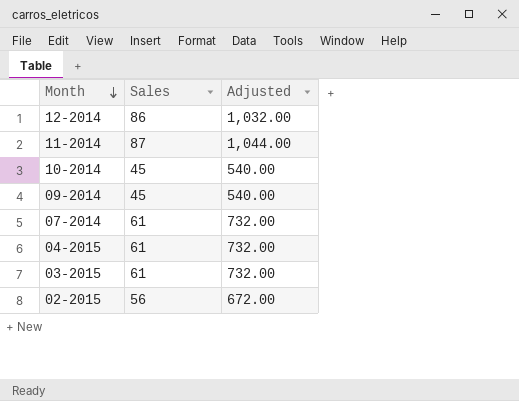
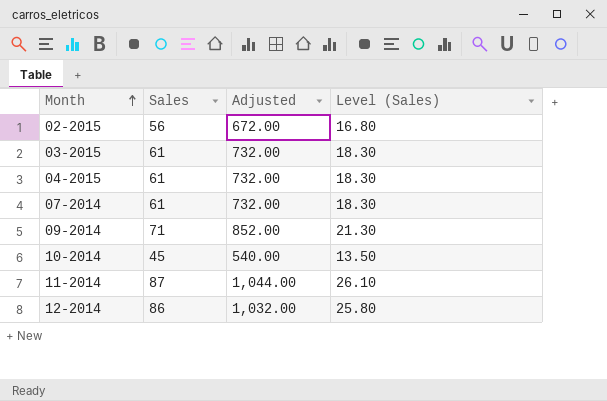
row order: Month descending -> Month ascending
column Level (Sales) | formula: none -> [Sales] * 0.3
09-2014 | Sales: 45 -> 71
09-2014 | Adjusted: 540.00 -> 852.00

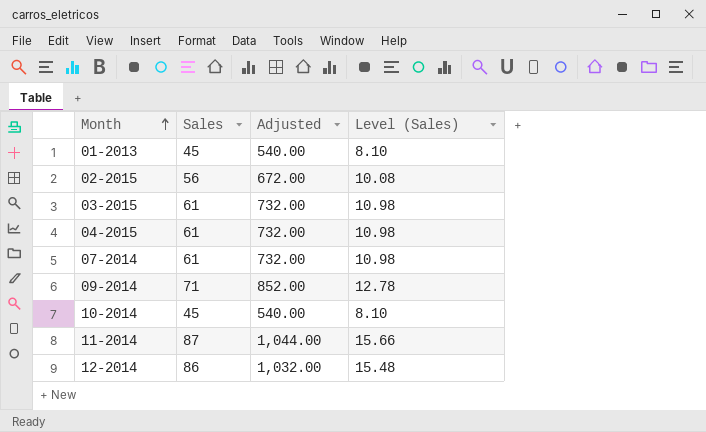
column Level (Sales) | formula: [Sales] * 0.3 -> [Sales] * 0.18
row 01-2013: none -> 45 | 540.00 | 8.10

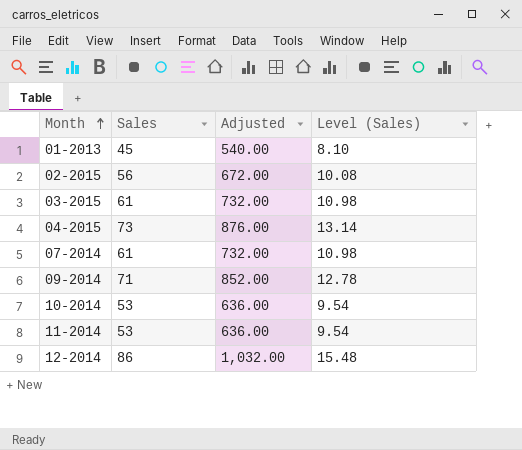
04-2015 | Sales: 61 -> 73
04-2015 | Adjusted: 732.00 -> 876.00
04-2015 | Level (Sales): 10.98 -> 13.14
10-2014 | Sales: 45 -> 53
10-2014 | Adjusted: 540.00 -> 636.00
10-2014 | Level (Sales): 8.10 -> 9.54
11-2014 | Sales: 87 -> 53
11-2014 | Adjusted: 1,044.00 -> 636.00
11-2014 | Level (Sales): 15.66 -> 9.54

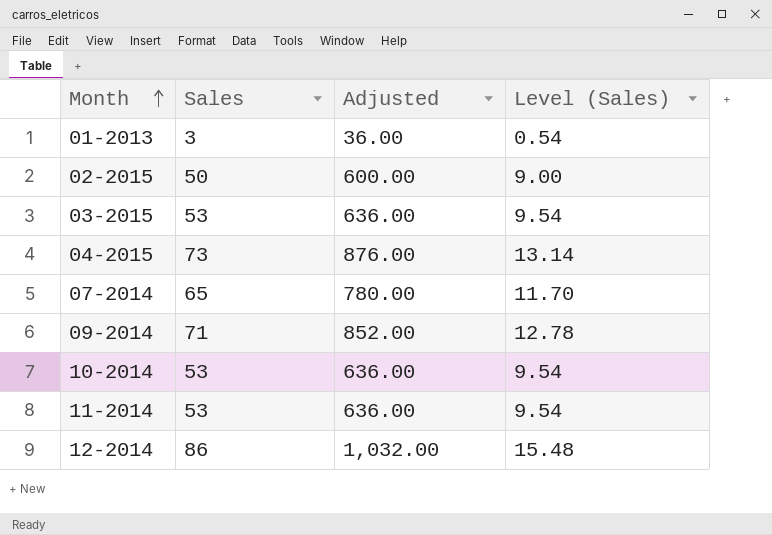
01-2013 | Sales: 45 -> 3
01-2013 | Adjusted: 540.00 -> 36.00
01-2013 | Level (Sales): 8.10 -> 0.54
02-2015 | Sales: 56 -> 50
02-2015 | Adjusted: 672.00 -> 600.00
02-2015 | Level (Sales): 10.08 -> 9.00
03-2015 | Sales: 61 -> 53
03-2015 | Adjusted: 732.00 -> 636.00
03-2015 | Level (Sales): 10.98 -> 9.54
07-2014 | Sales: 61 -> 65
07-2014 | Adjusted: 732.00 -> 780.00
07-2014 | Level (Sales): 10.98 -> 11.70

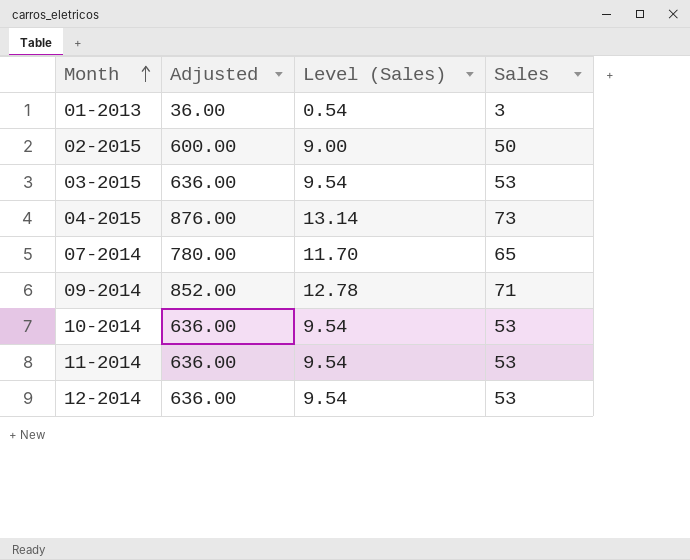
column Sales | position: 2 -> 4
12-2014 | Adjusted: 1,032.00 -> 636.00
12-2014 | Level (Sales): 15.48 -> 9.54
12-2014 | Sales: 86 -> 53

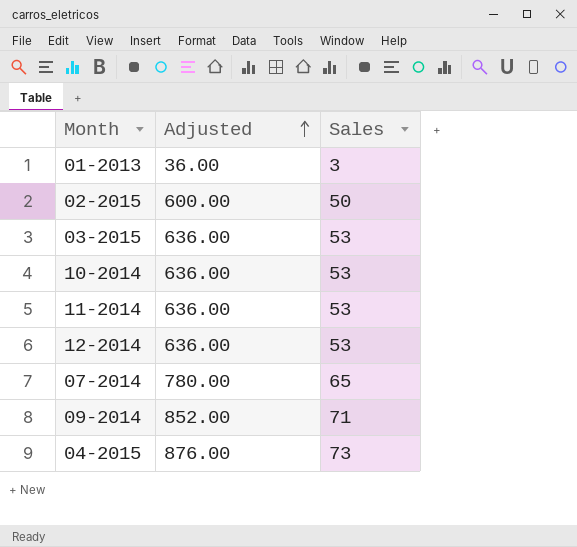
row order: Month ascending -> Adjusted ascending
column Level (Sales) | formula: [Sales] * 0.18 -> none

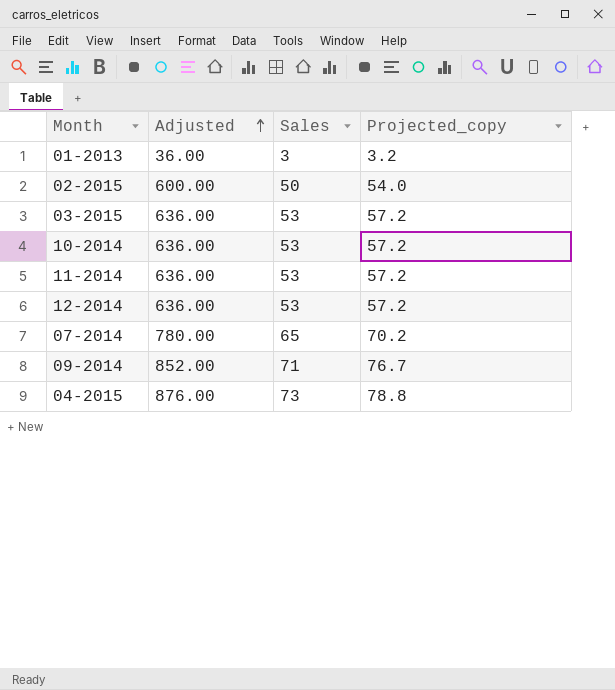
column Projected_copy | formula: none -> [Sales] * 1.08

